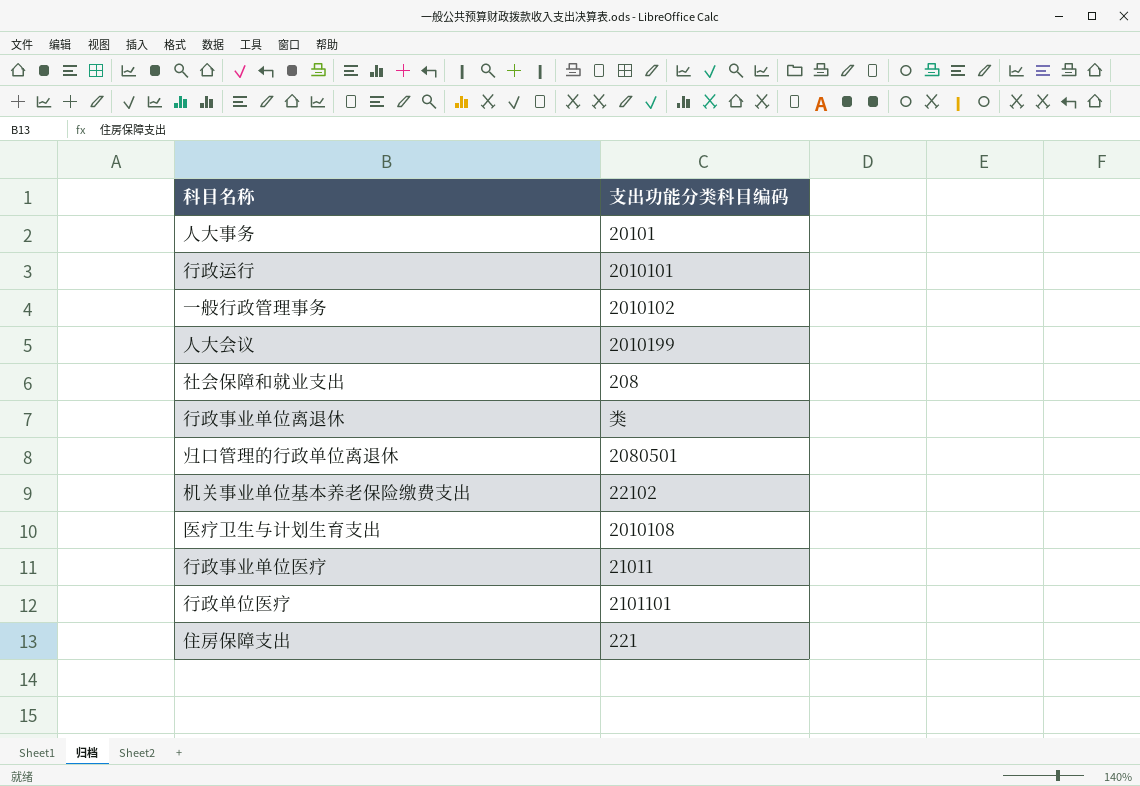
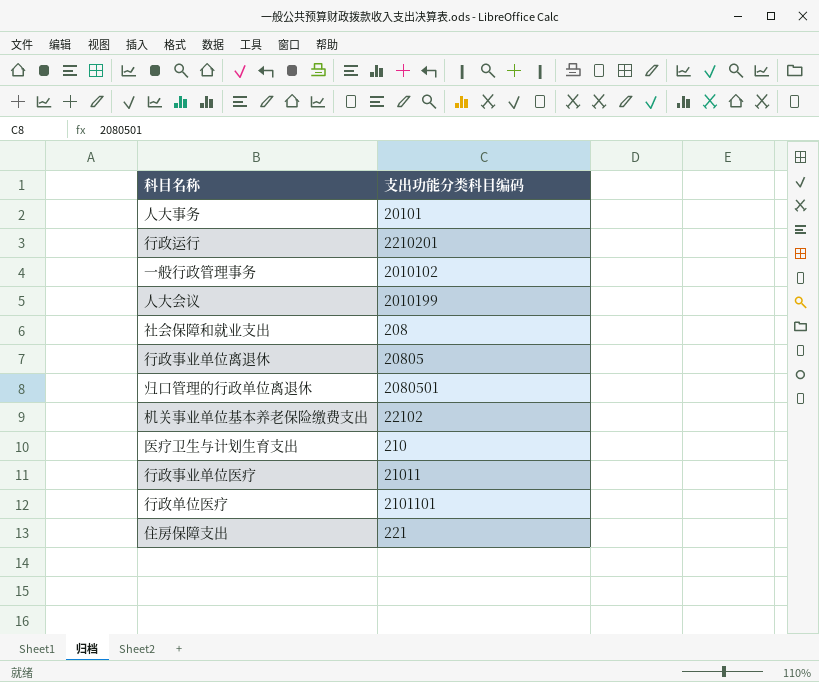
行政运行 | 支出功能分类科目编码: 2010101 -> 2210201
行政事业单位离退休 | 支出功能分类科目编码: 类 -> 20805
医疗卫生与计划生育支出 | 支出功能分类科目编码: 2010108 -> 210

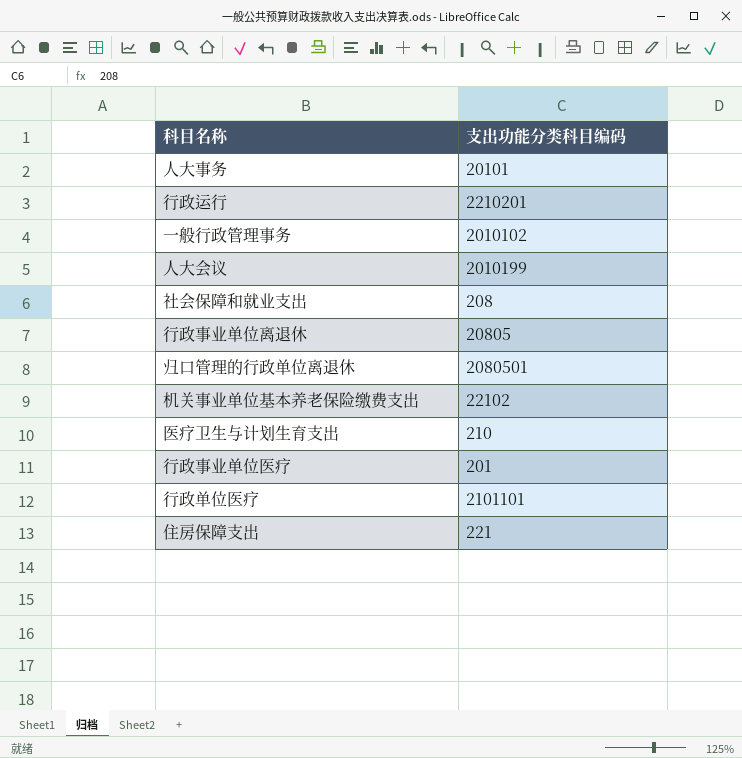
行政事业单位医疗 | 支出功能分类科目编码: 21011 -> 201

